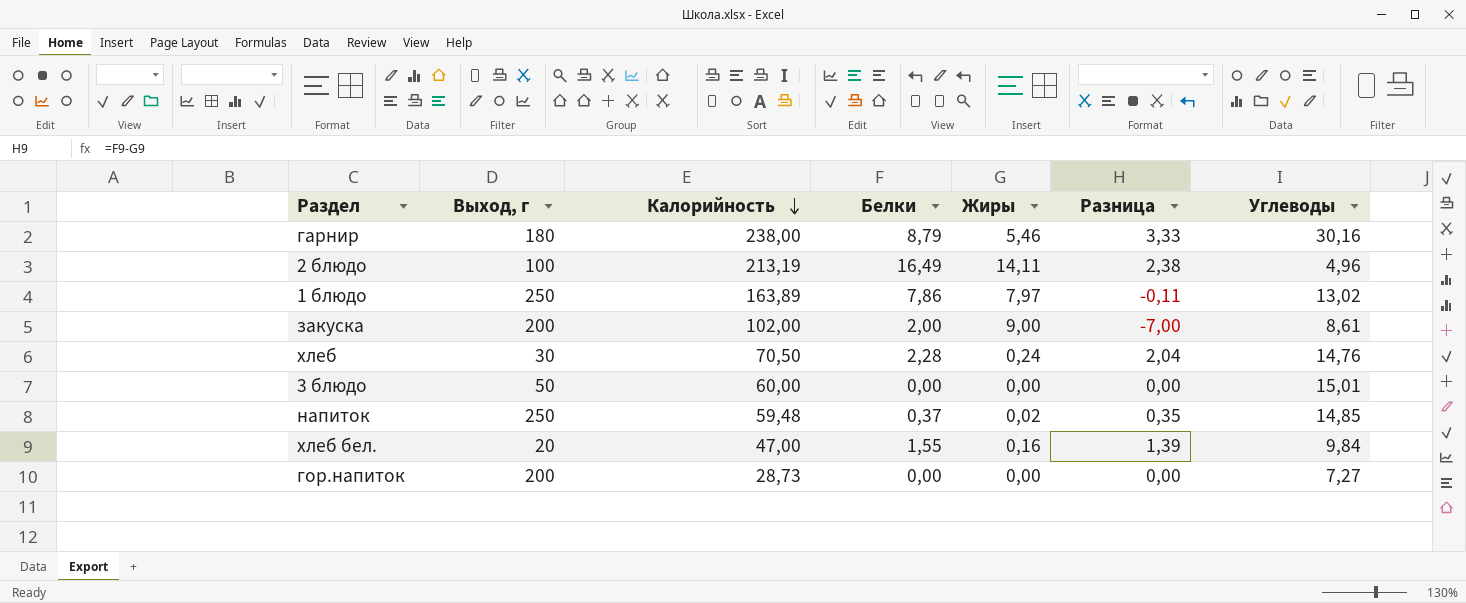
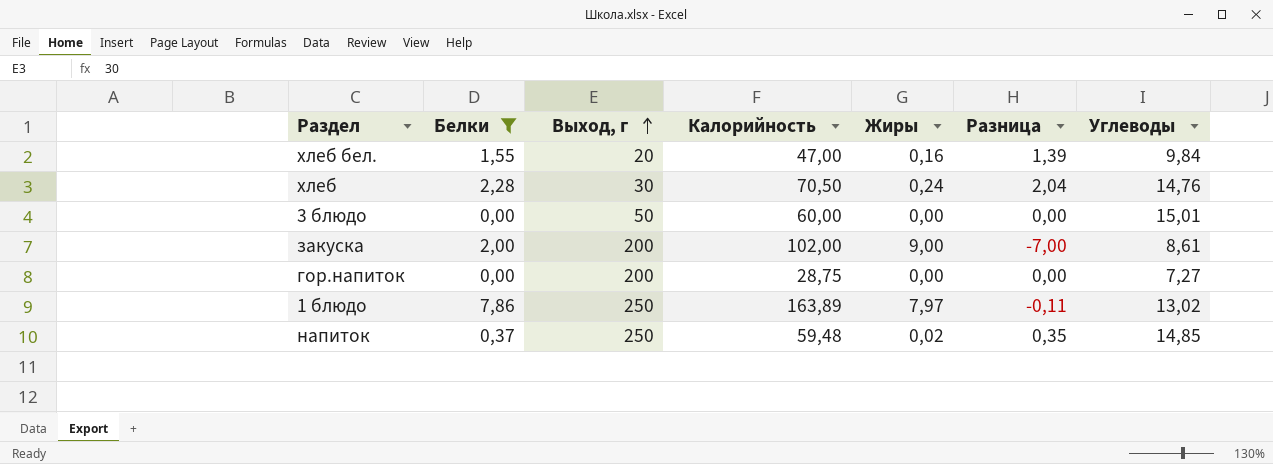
filter: none -> Белки <= 7,86
row order: Калорийность descending -> Выход, г ascending
column Белки | position: 4 -> 2
гор.напиток | Калорийность: 28,73 -> 28,75

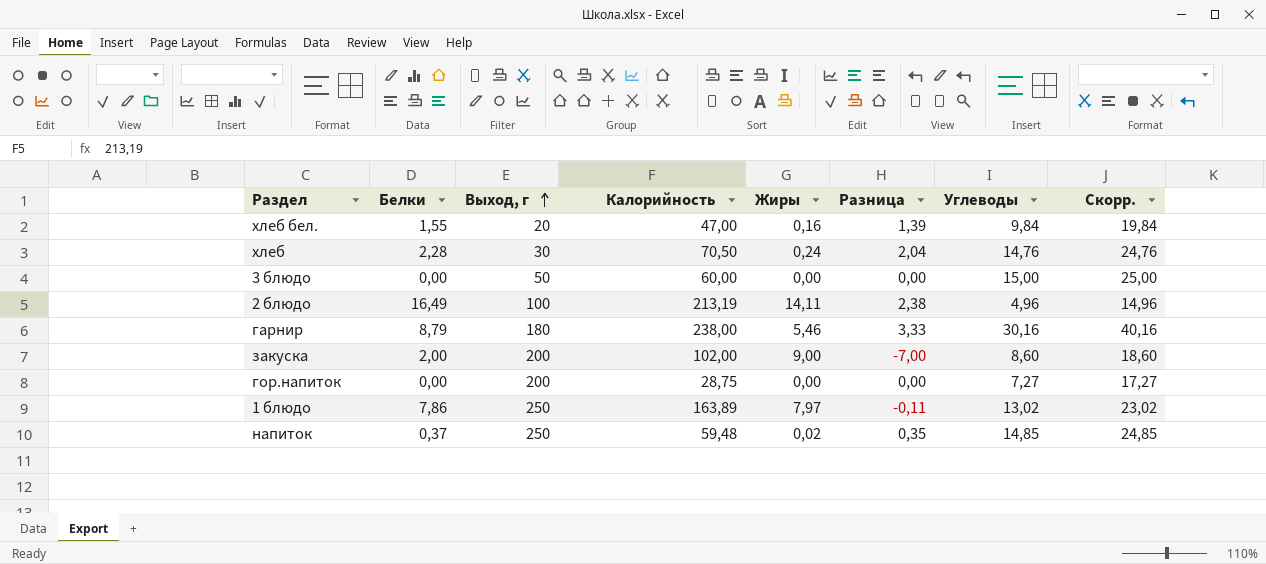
filter: Белки <= 7,86 -> none
column Скорр. | formula: none -> [Углеводы] + 10
3 блюдо | Углеводы: 15,01 -> 15,00
закуска | Углеводы: 8,61 -> 8,60

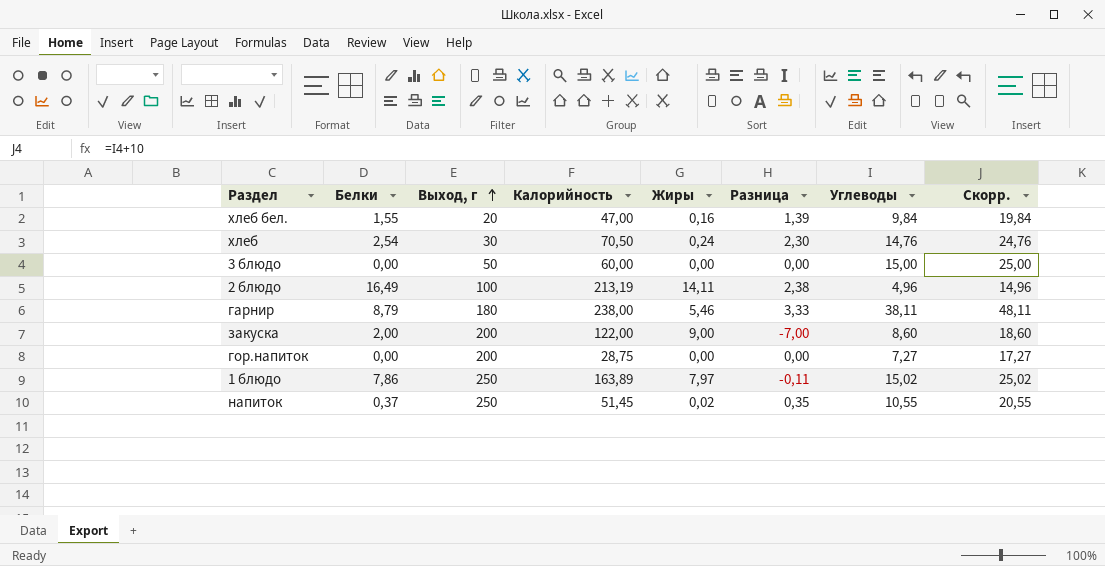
хлеб | Белки: 2,28 -> 2,54
хлеб | Разница: 2,04 -> 2,30
гарнир | Углеводы: 30,16 -> 38,11
гарнир | Скорр.: 40,16 -> 48,11
закуска | Калорийность: 102,00 -> 122,00
1 блюдо | Углеводы: 13,02 -> 15,02
1 блюдо | Скорр.: 23,02 -> 25,02
напиток | Калорийность: 59,48 -> 51,45
напиток | Углеводы: 14,85 -> 10,55
напиток | Скорр.: 24,85 -> 20,55

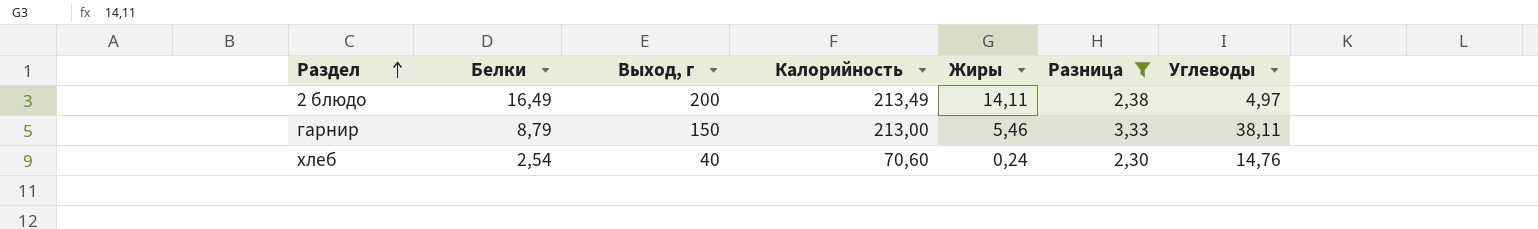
filter: none -> Разница >= 2,30
row order: Выход, г ascending -> Раздел ascending
column Скорр. | formula: [Углеводы] + 10 -> none
2 блюдо | Выход, г: 100 -> 200
2 блюдо | Калорийность: 213,19 -> 213,49
2 блюдо | Углеводы: 4,96 -> 4,97
гарнир | Выход, г: 180 -> 150
гарнир | Калорийность: 238,00 -> 213,00
хлеб | Выход, г: 30 -> 40
хлеб | Калорийность: 70,50 -> 70,60

